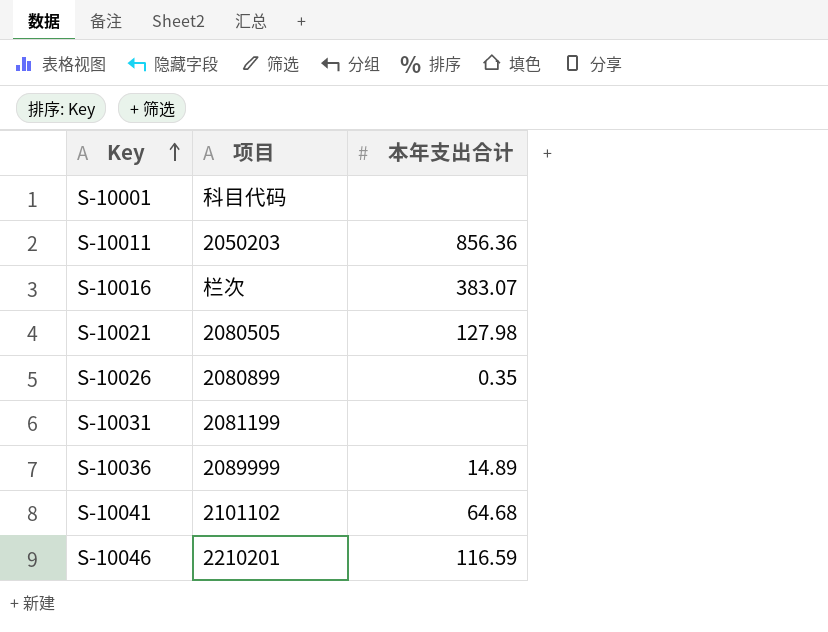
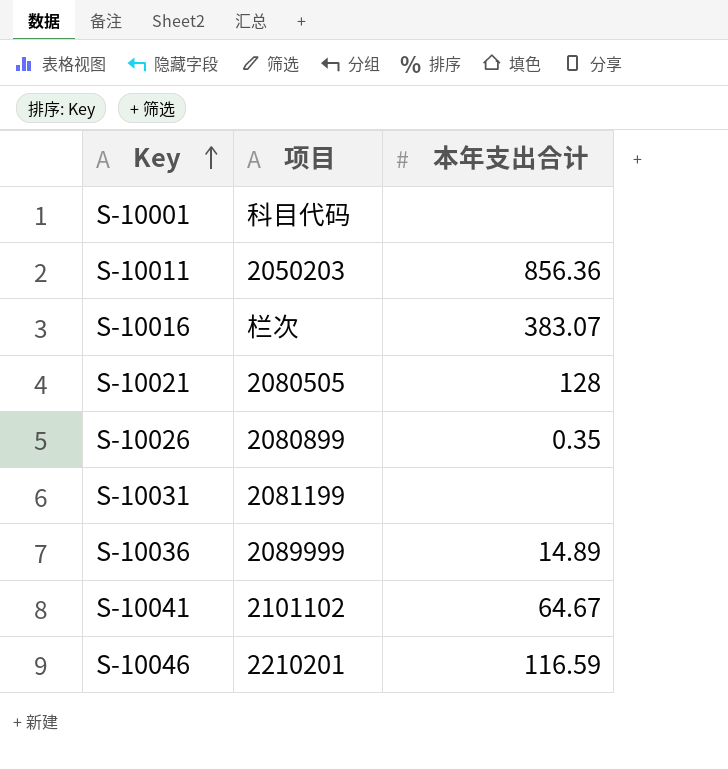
S-10021 | 本年支出合计: 127.98 -> 128
S-10041 | 本年支出合计: 64.68 -> 64.67

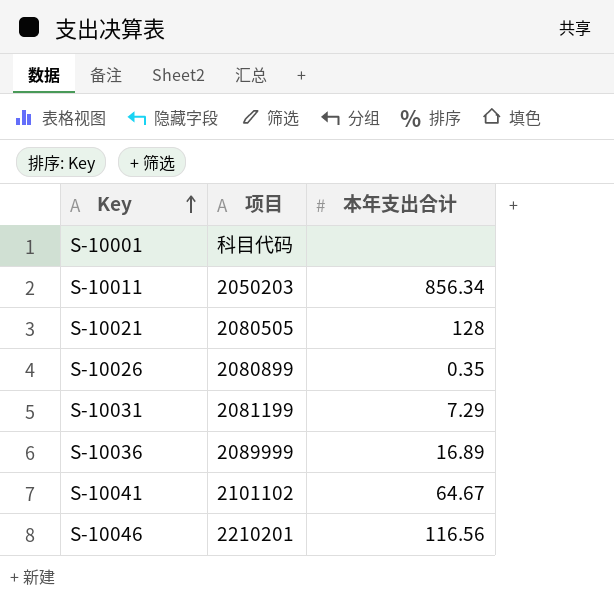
row S-10016: 栏次 | 383.07 -> none
S-10011 | 本年支出合计: 856.36 -> 856.34
S-10031 | 本年支出合计: none -> 7.29
S-10036 | 本年支出合计: 14.89 -> 16.89
S-10046 | 本年支出合计: 116.59 -> 116.56

